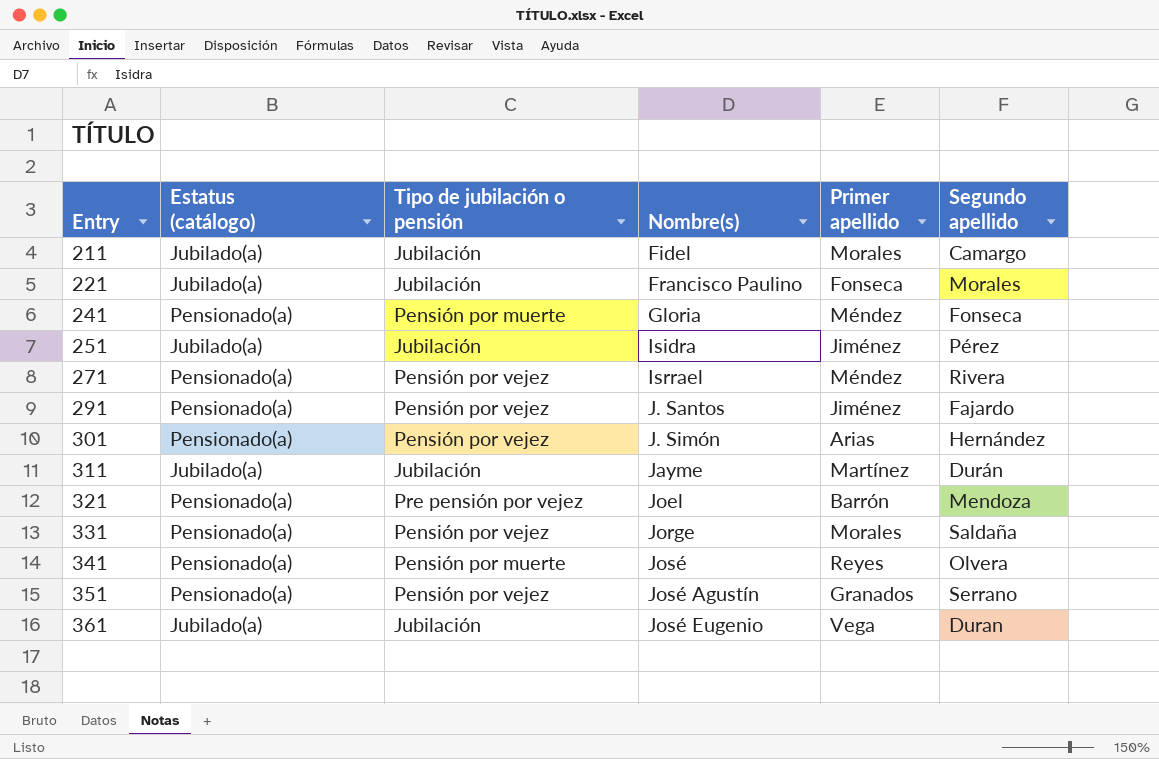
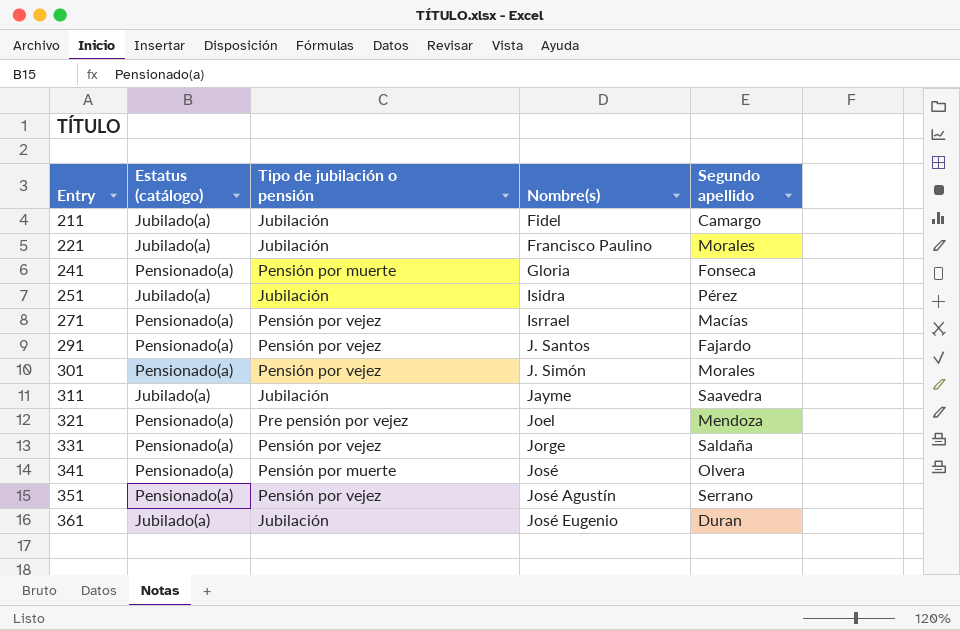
column Primer apellido | position: 5 -> none
271 | Segundo apellido: Rivera -> Macías
301 | Segundo apellido: Hernández -> Morales
311 | Segundo apellido: Durán -> Saavedra

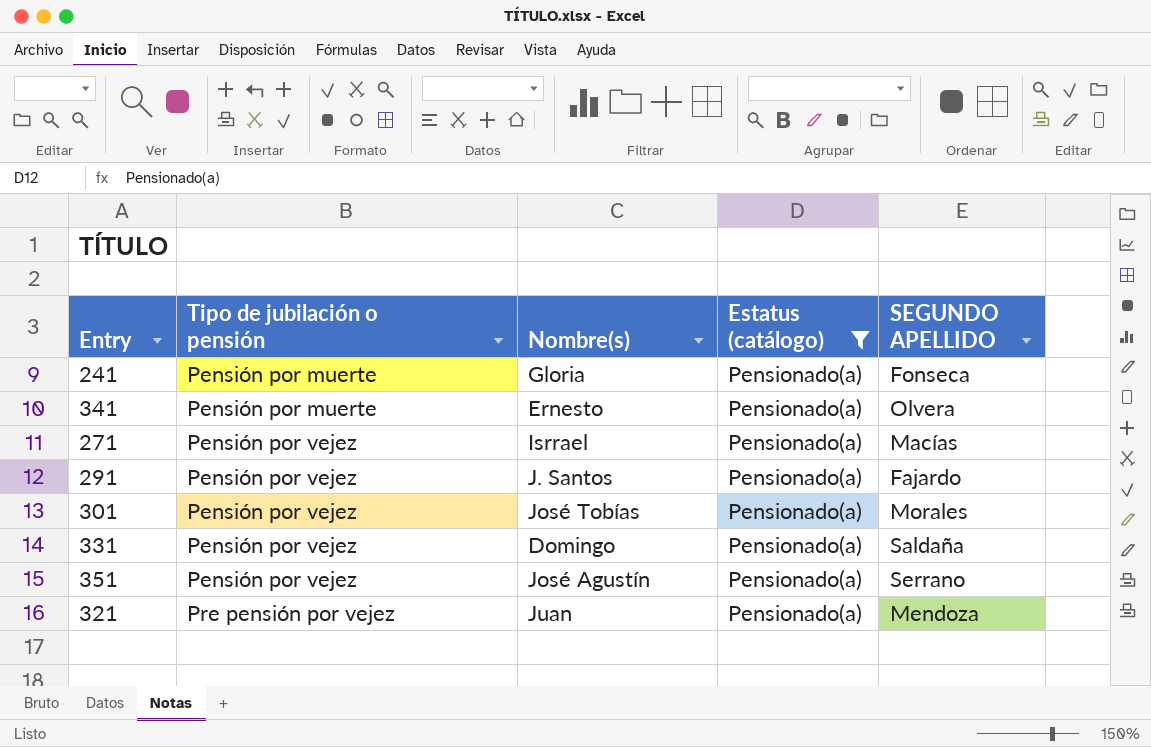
filter: none -> Estatus (catálogo) = Pensionado(a)
row order: Entry ascending -> Tipo de jubilación o pensión ascending
column Estatus (catálogo) | position: 2 -> 4
column name: Segundo apellido -> SEGUNDO APELLIDO
341 | Nombre(s): José -> Ernesto
301 | Nombre(s): J. Simón -> José Tobías
331 | Nombre(s): Jorge -> Domingo
321 | Nombre(s): Joel -> Juan

